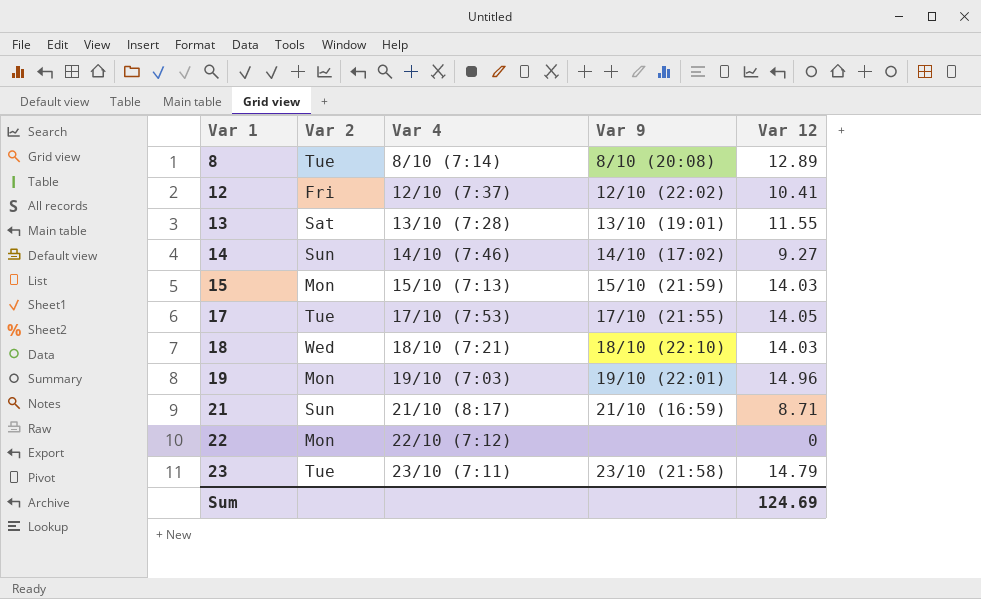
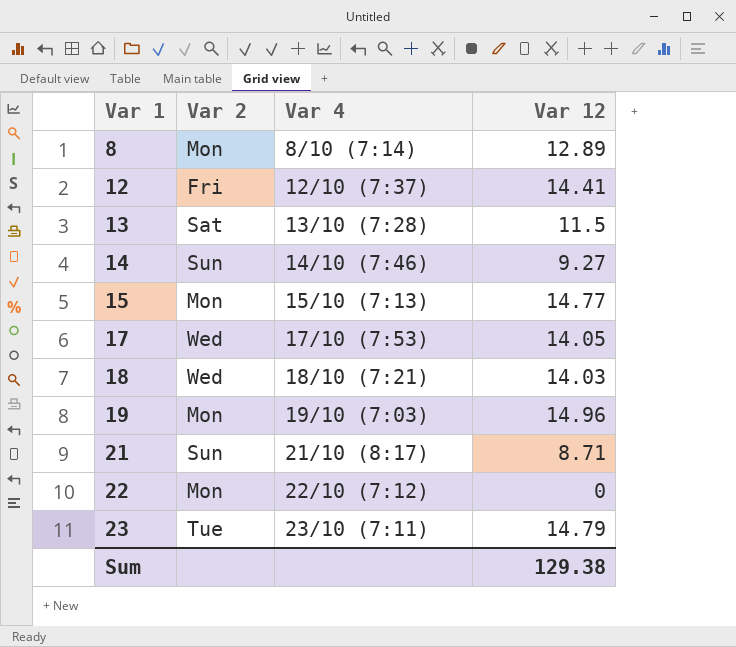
column Var 9 | position: 4 -> none
8 | Var 2: Tue -> Mon
12 | Var 12: 10.41 -> 14.41
13 | Var 12: 11.55 -> 11.5
15 | Var 12: 14.03 -> 14.77
17 | Var 2: Tue -> Wed
Sum | Var 12: 124.69 -> 129.38

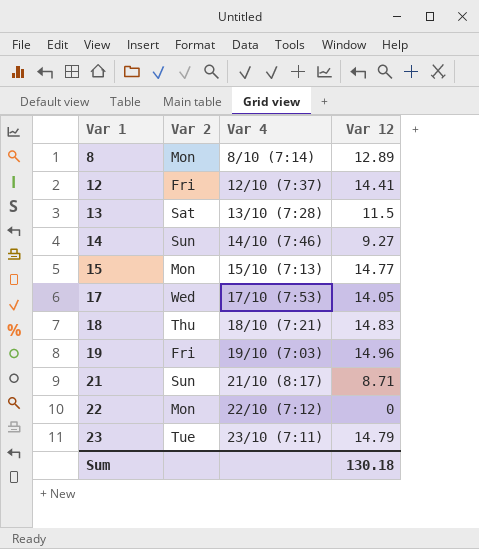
18 | Var 2: Wed -> Thu
18 | Var 12: 14.03 -> 14.83
19 | Var 2: Mon -> Fri
Sum | Var 12: 129.38 -> 130.18

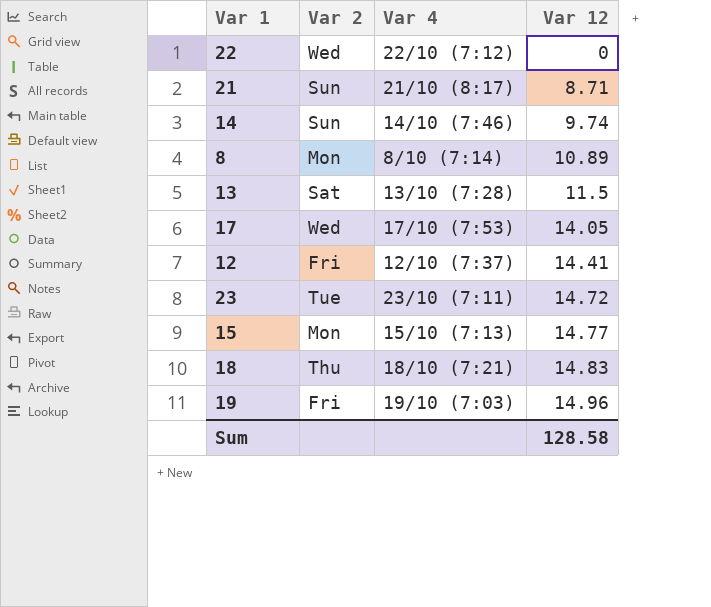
row order: Var 1 ascending -> Var 12 ascending
22 | Var 2: Mon -> Wed
14 | Var 12: 9.27 -> 9.74
8 | Var 12: 12.89 -> 10.89
23 | Var 12: 14.79 -> 14.72
Sum | Var 12: 130.18 -> 128.58

